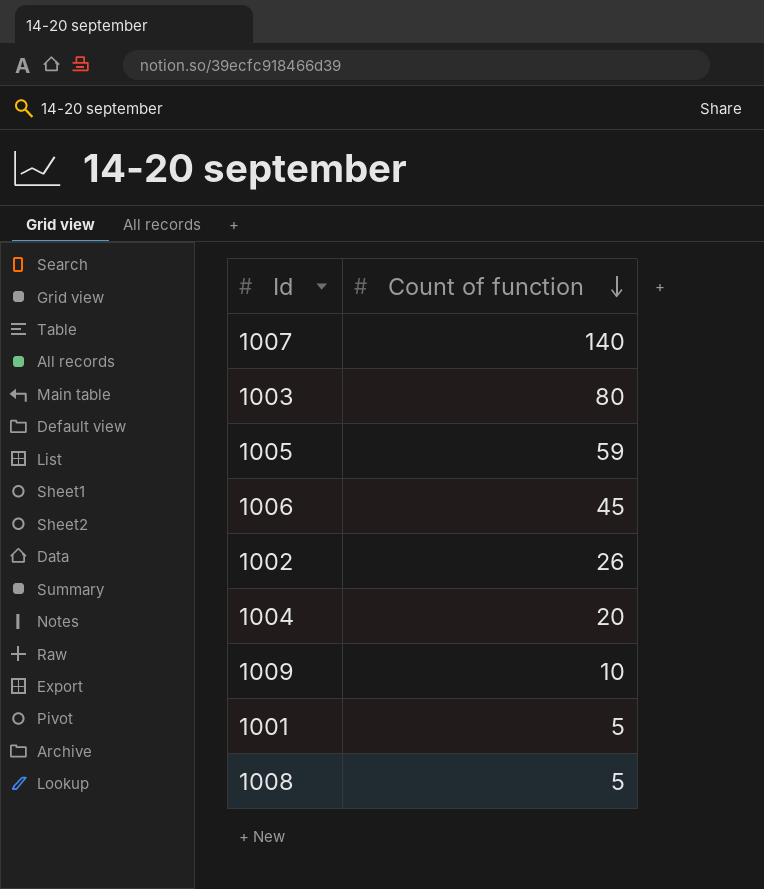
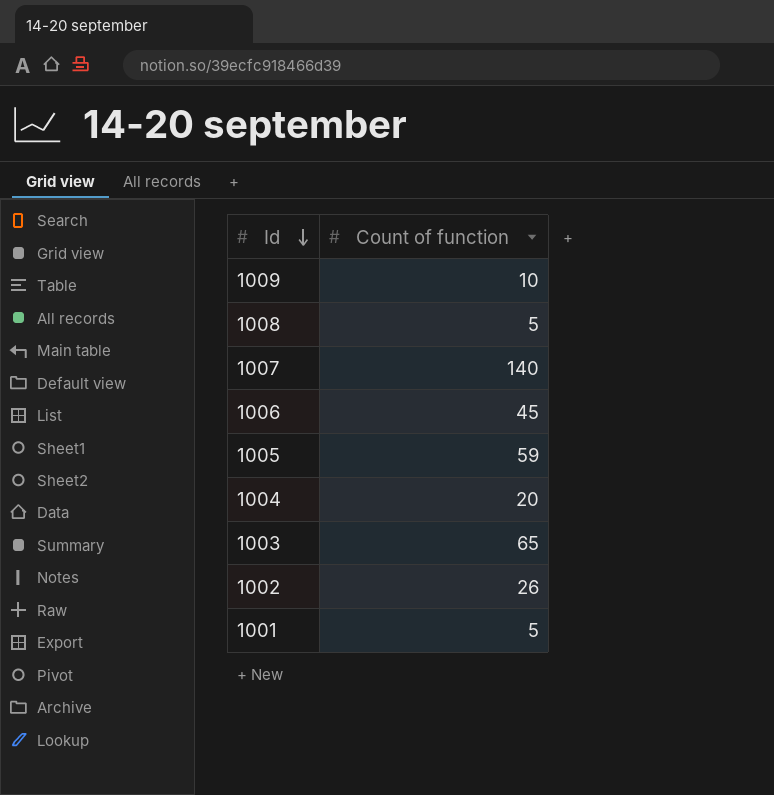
row order: Count of function descending -> Id descending
1003 | Count of function: 80 -> 65

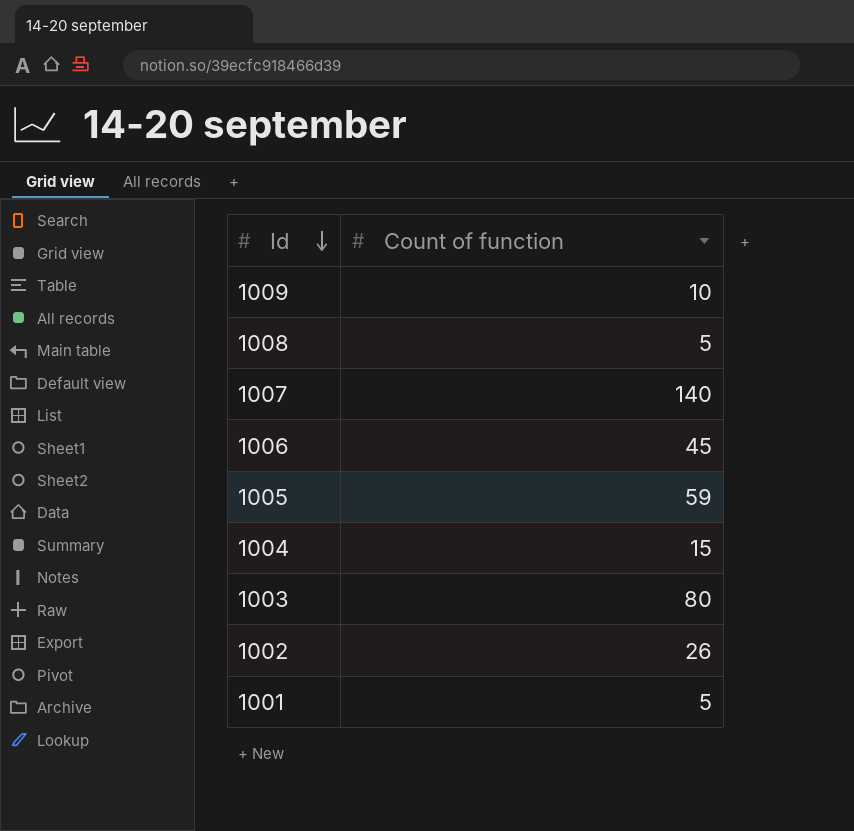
1004 | Count of function: 20 -> 15
1003 | Count of function: 65 -> 80

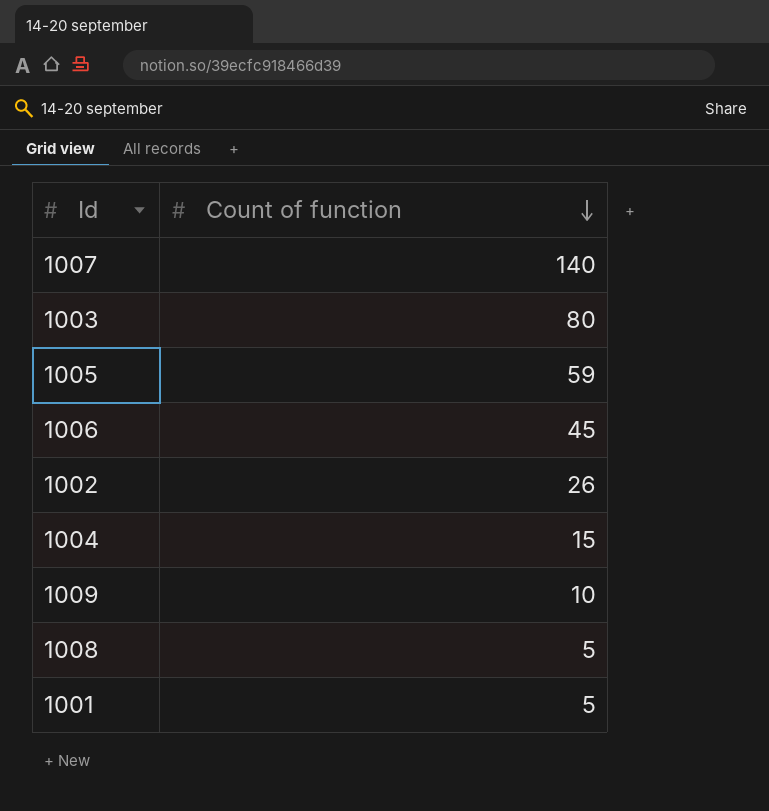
row order: Id descending -> Count of function descending

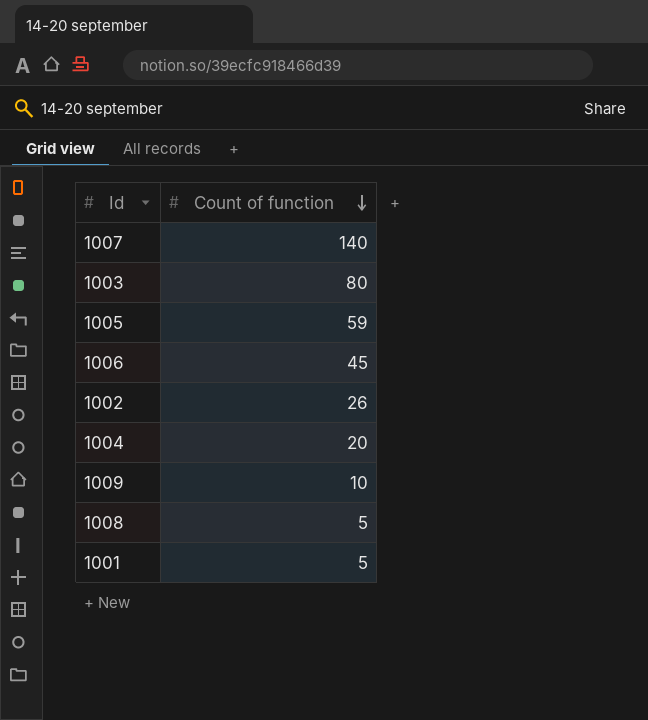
1004 | Count of function: 15 -> 20

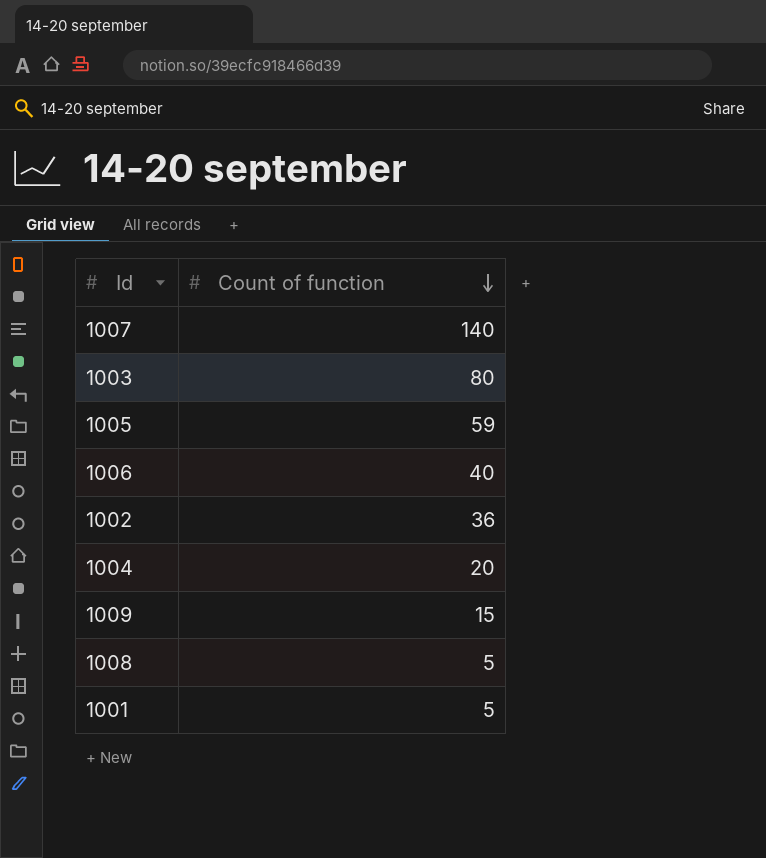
1006 | Count of function: 45 -> 40
1002 | Count of function: 26 -> 36
1009 | Count of function: 10 -> 15

